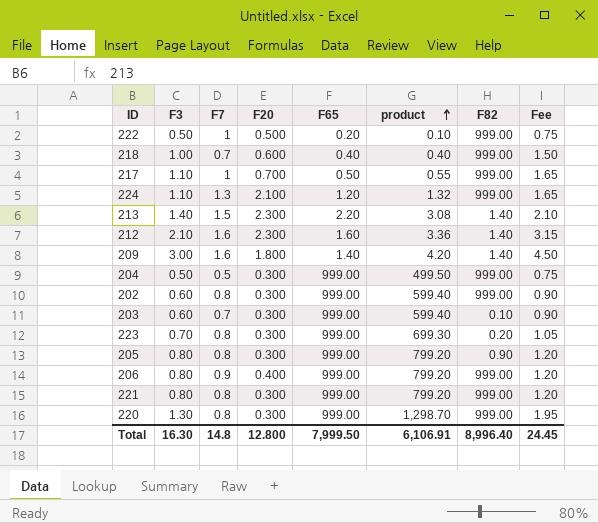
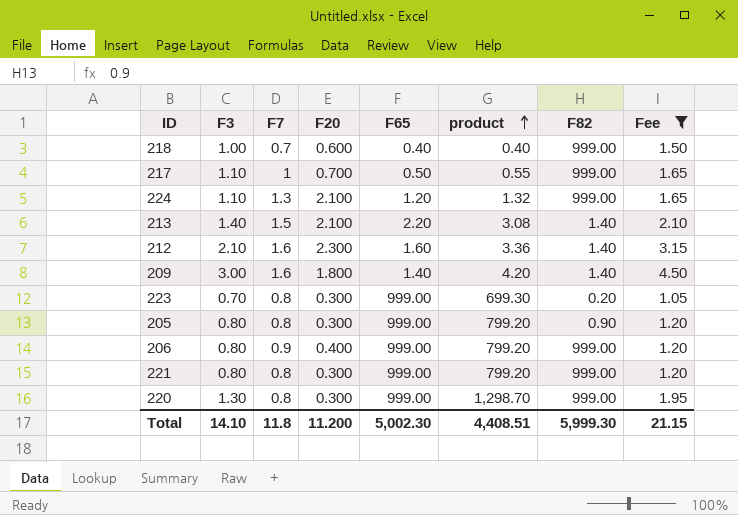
filter: none -> Fee >= 1.05
213 | F20: 2.300 -> 2.100
Total | F3: 16.30 -> 14.10
Total | F7: 14.8 -> 11.8
Total | F20: 12.800 -> 11.200
Total | F65: 7,999.50 -> 5,002.30
Total | product: 6,106.91 -> 4,408.51
Total | F82: 8,996.40 -> 5,999.30
Total | Fee: 24.45 -> 21.15

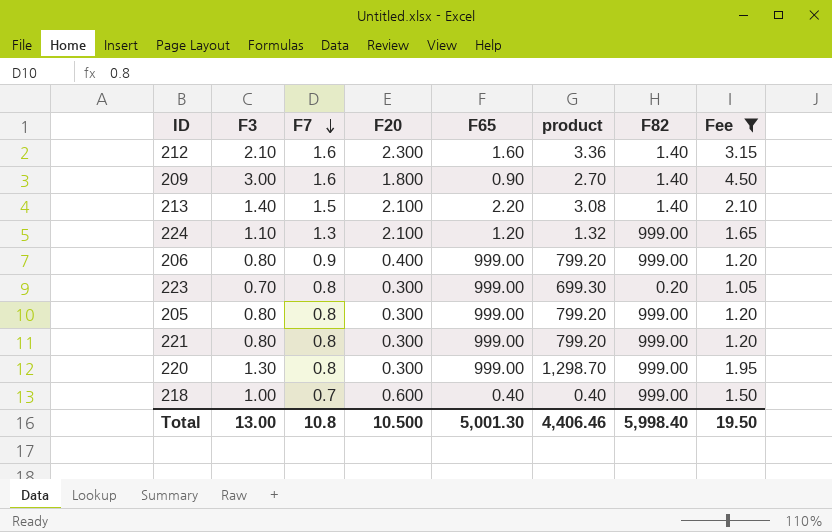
row order: product ascending -> F7 descending
row 217: 1.10 | 1 | 0.700 | 0.50 | 0.55 | 999.00 | 1.65 -> none
209 | F65: 1.40 -> 0.90
209 | product: 4.20 -> 2.70
205 | F82: 0.90 -> 999.00
Total | F3: 14.10 -> 13.00
Total | F7: 11.8 -> 10.8
Total | F20: 11.200 -> 10.500
Total | F65: 5,002.30 -> 5,001.30
Total | product: 4,408.51 -> 4,406.46
Total | F82: 5,999.30 -> 5,998.40
Total | Fee: 21.15 -> 19.50

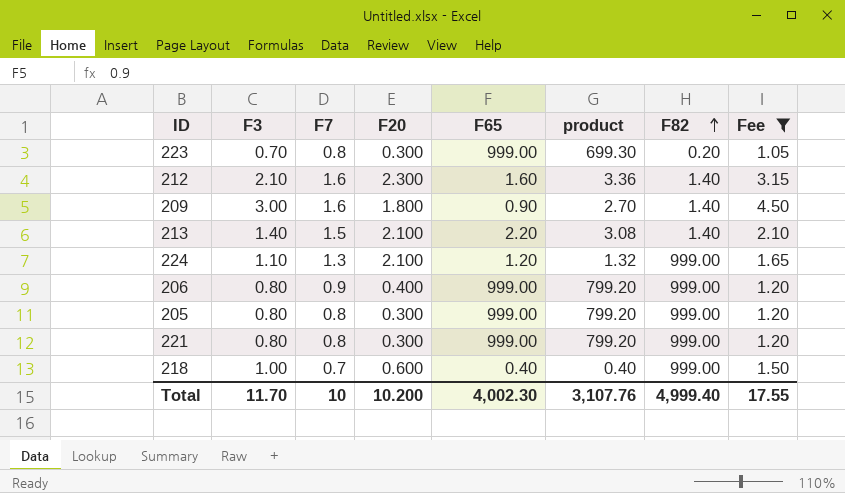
row order: F7 descending -> F82 ascending
row 220: 1.30 | 0.8 | 0.300 | 999.00 | 1,298.70 | 999.00 | 1.95 -> none
Total | F3: 13.00 -> 11.70
Total | F7: 10.8 -> 10
Total | F20: 10.500 -> 10.200
Total | F65: 5,001.30 -> 4,002.30
Total | product: 4,406.46 -> 3,107.76
Total | F82: 5,998.40 -> 4,999.40
Total | Fee: 19.50 -> 17.55

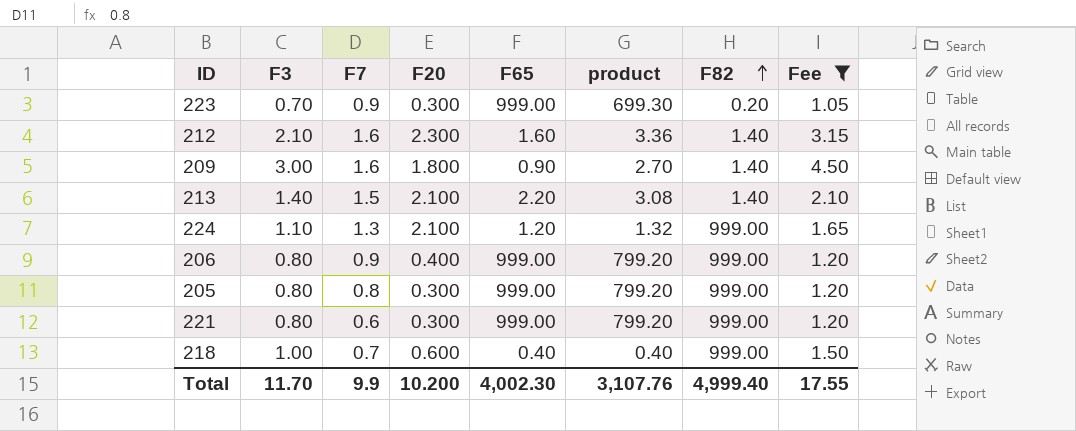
223 | F7: 0.8 -> 0.9
221 | F7: 0.8 -> 0.6
Total | F7: 10 -> 9.9

